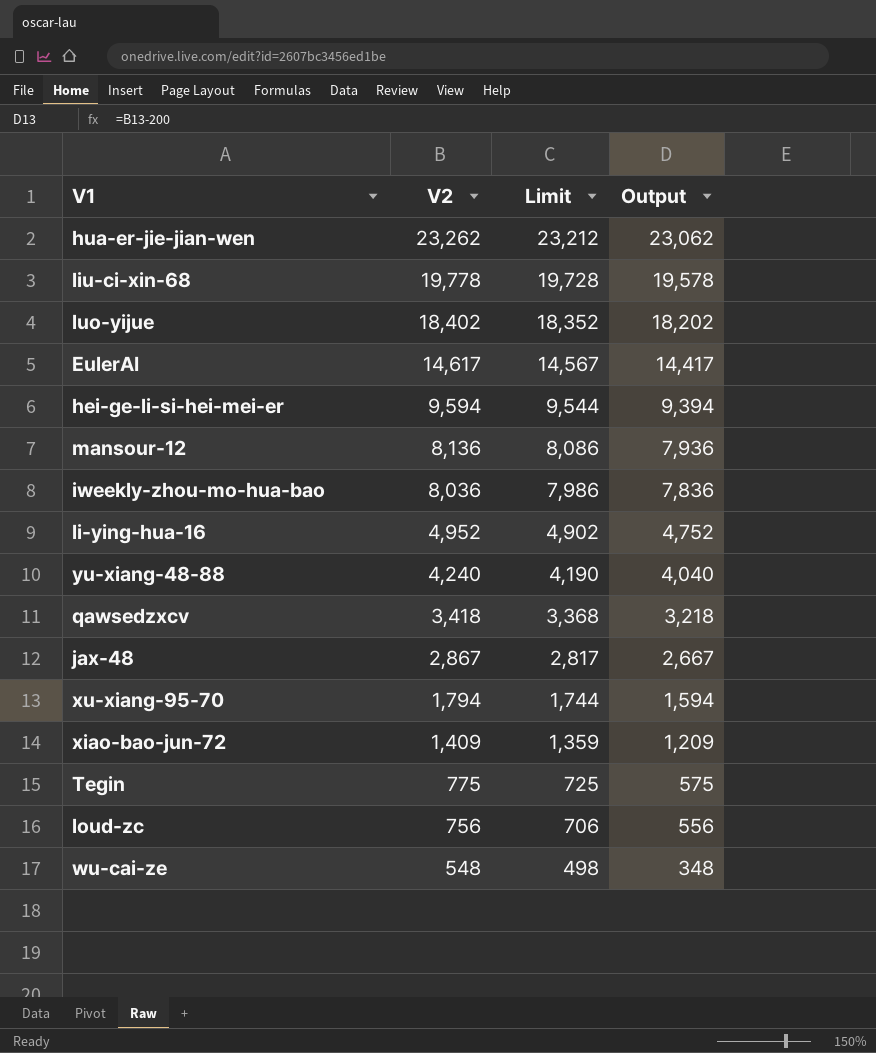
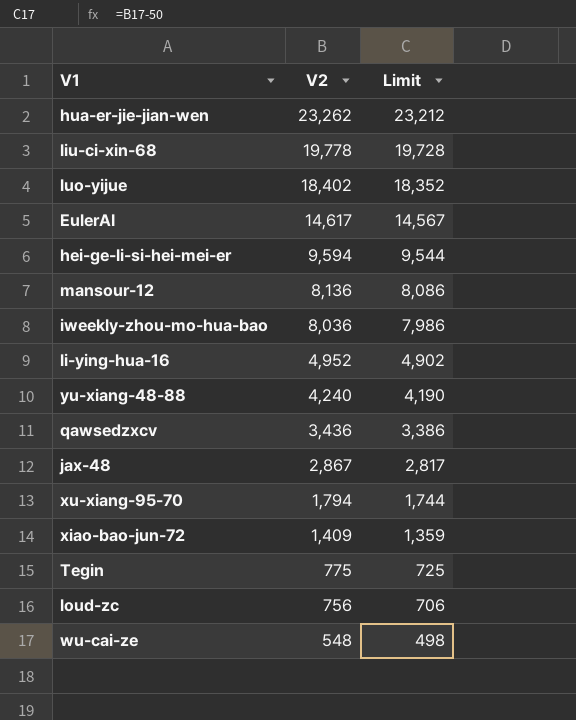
column Output | formula: [V2] - 200 -> none
qawsedzxcv | V2: 3,418 -> 3,436
qawsedzxcv | Limit: 3,368 -> 3,386

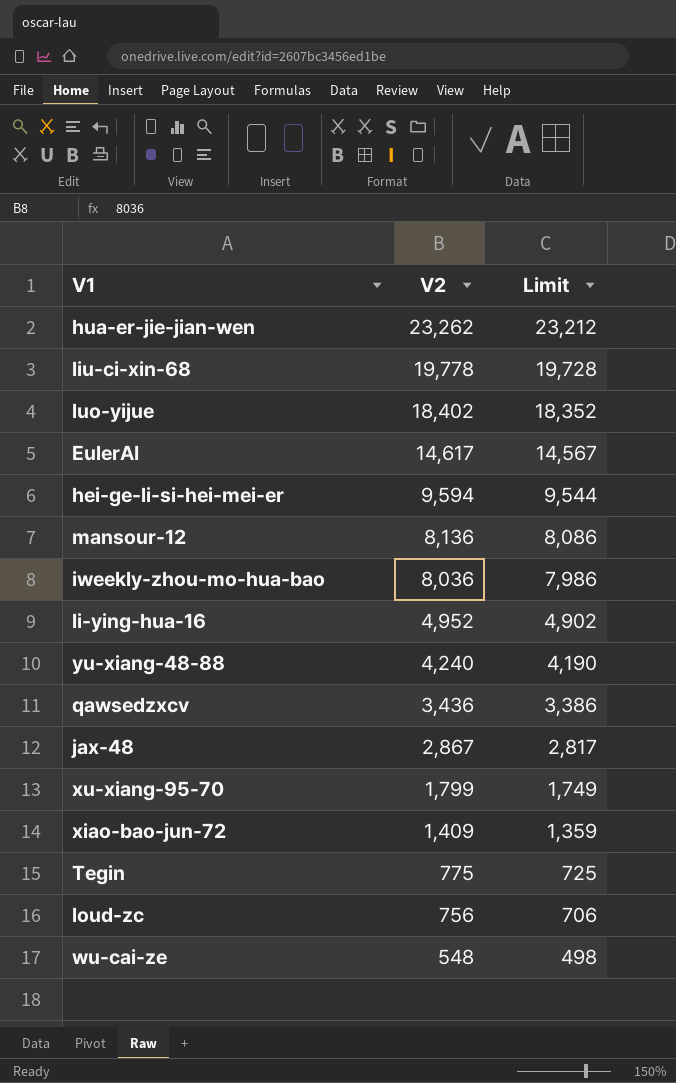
xu-xiang-95-70 | V2: 1,794 -> 1,799
xu-xiang-95-70 | Limit: 1,744 -> 1,749

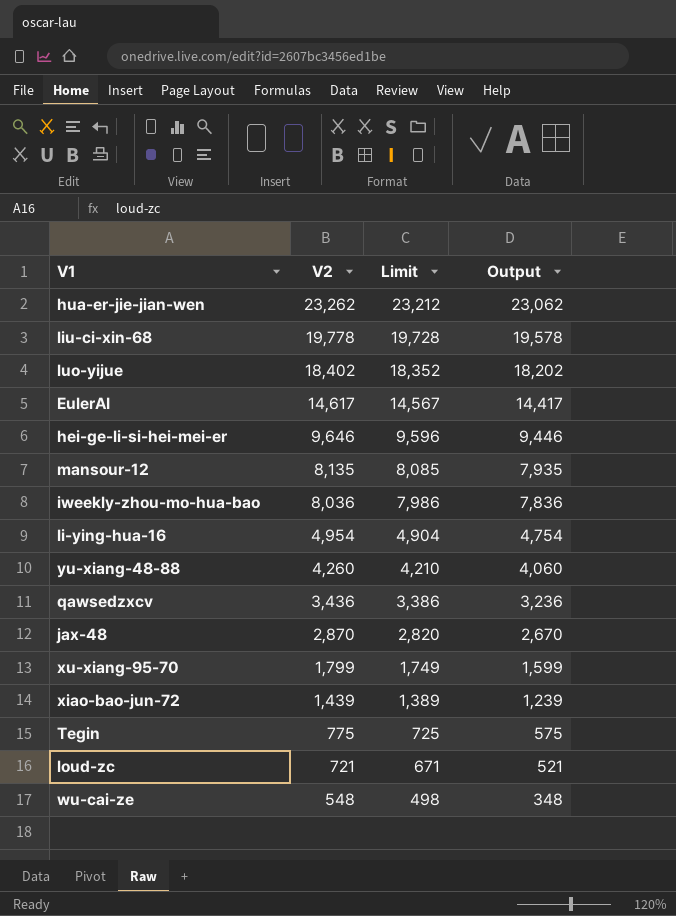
column Output | formula: none -> [V2] - 200
hei-ge-li-si-hei-mei-er | V2: 9,594 -> 9,646
hei-ge-li-si-hei-mei-er | Limit: 9,544 -> 9,596
mansour-12 | V2: 8,136 -> 8,135
mansour-12 | Limit: 8,086 -> 8,085
li-ying-hua-16 | V2: 4,952 -> 4,954
li-ying-hua-16 | Limit: 4,902 -> 4,904
yu-xiang-48-88 | V2: 4,240 -> 4,260
yu-xiang-48-88 | Limit: 4,190 -> 4,210
jax-48 | V2: 2,867 -> 2,870
jax-48 | Limit: 2,817 -> 2,820
xiao-bao-jun-72 | V2: 1,409 -> 1,439
xiao-bao-jun-72 | Limit: 1,359 -> 1,389
loud-zc | V2: 756 -> 721
loud-zc | Limit: 706 -> 671

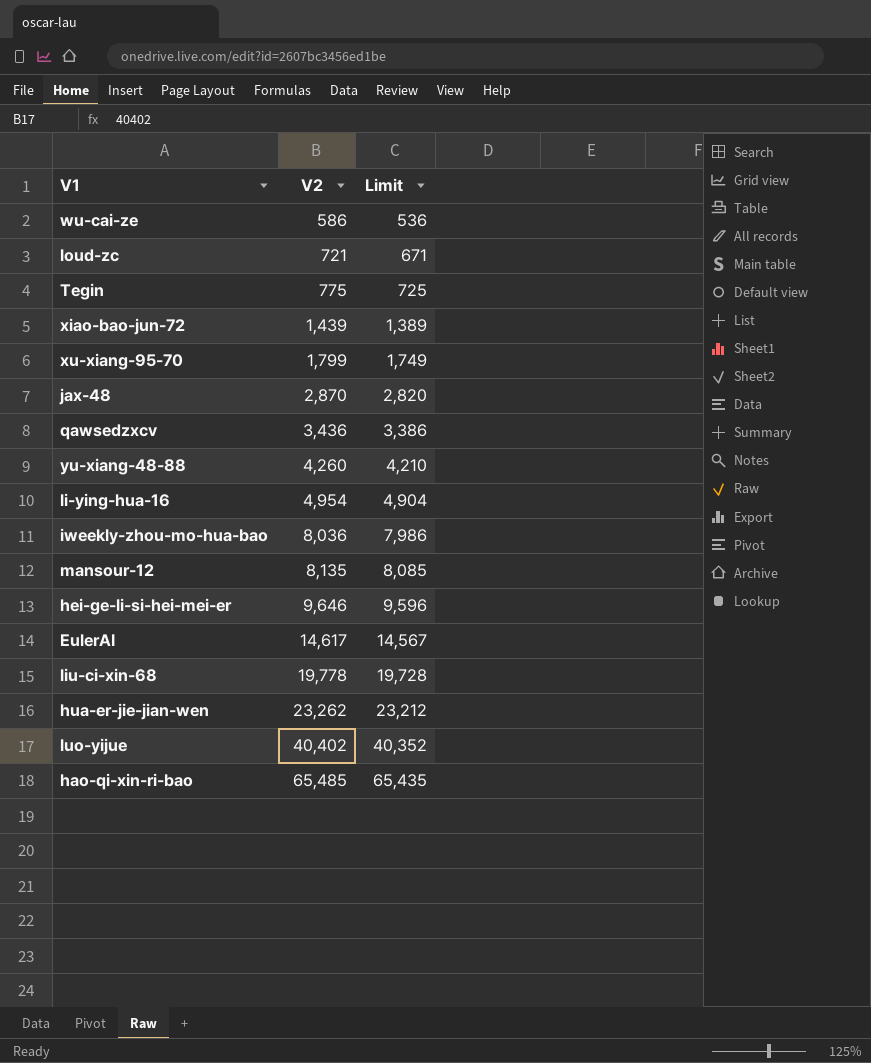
row order: V2 descending -> V2 ascending
column Output | formula: [V2] - 200 -> none
wu-cai-ze | V2: 548 -> 586
wu-cai-ze | Limit: 498 -> 536
luo-yijue | V2: 18,402 -> 40,402
luo-yijue | Limit: 18,352 -> 40,352
row hao-qi-xin-ri-bao: none -> 65,485 | 65,435

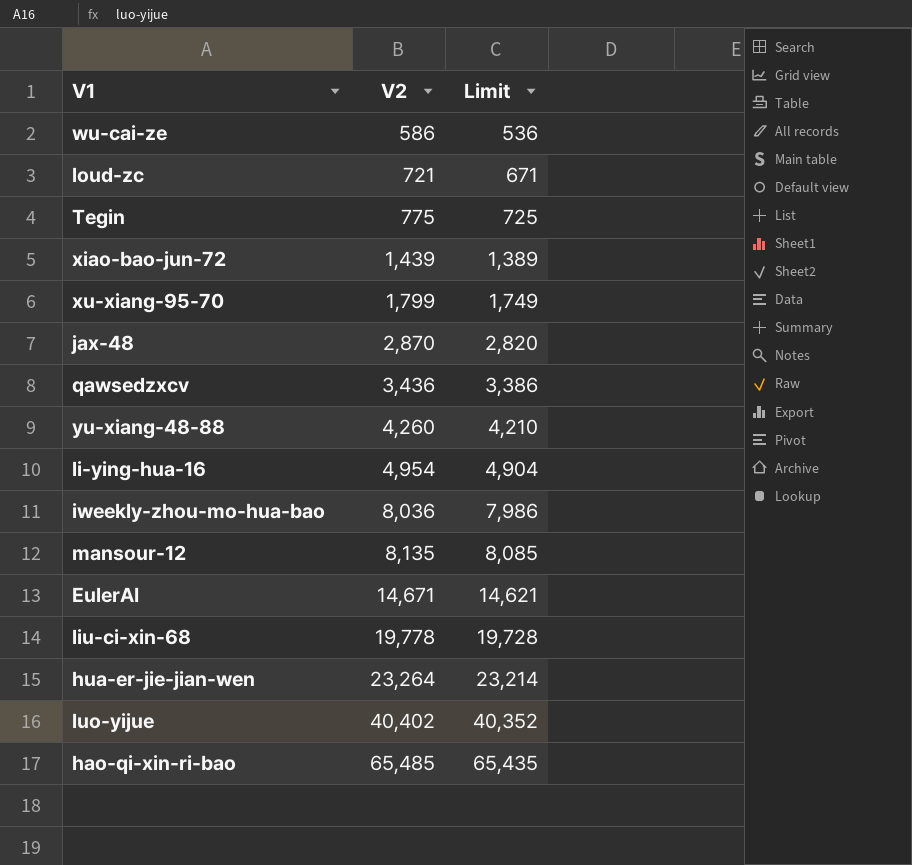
row hei-ge-li-si-hei-mei-er: 9,646 | 9,596 -> none
EulerAI | V2: 14,617 -> 14,671
EulerAI | Limit: 14,567 -> 14,621
hua-er-jie-jian-wen | V2: 23,262 -> 23,264
hua-er-jie-jian-wen | Limit: 23,212 -> 23,214

